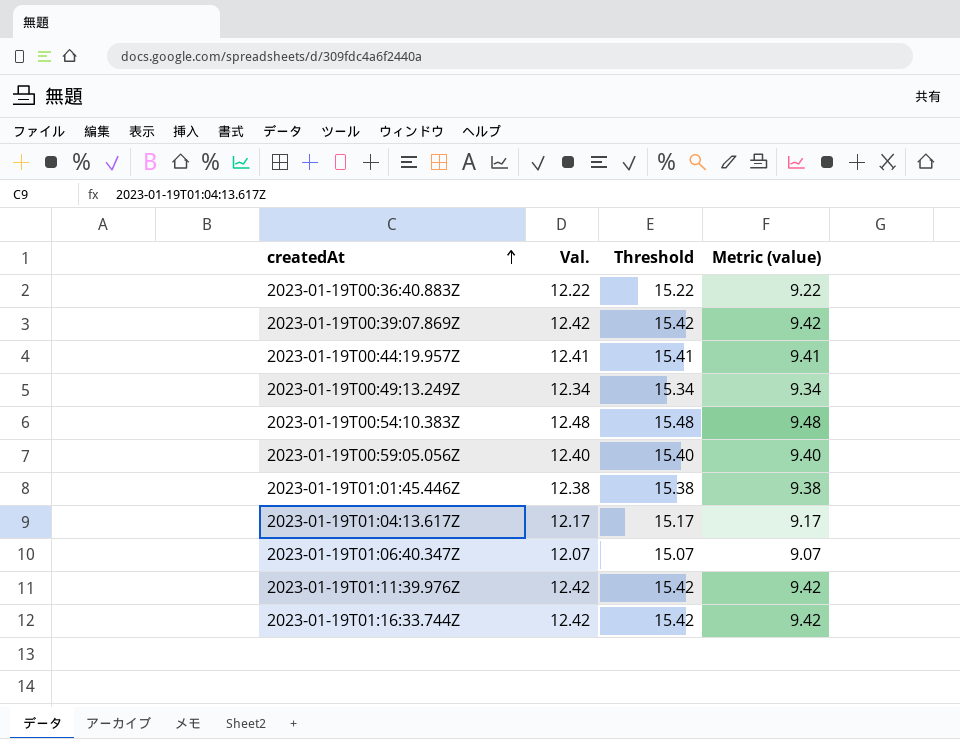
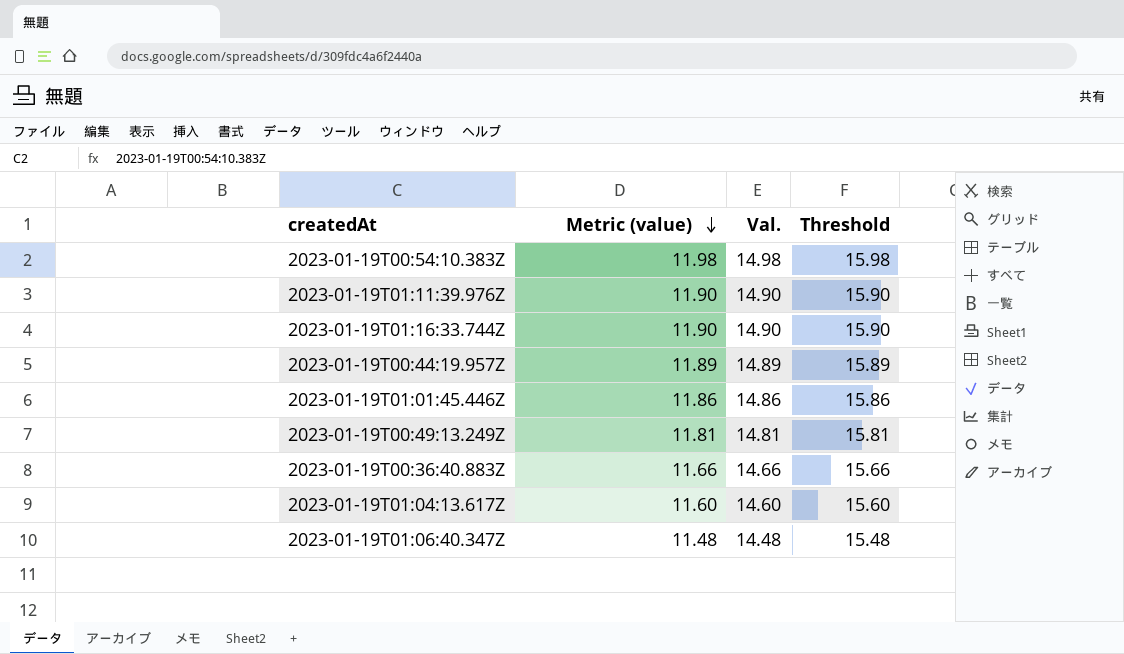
row order: createdAt ascending -> Metric (value) descending
column Metric (value) | position: 4 -> 2
column Threshold | formula: [Val.] + 3 -> [Val.] + 1
row 2023-01-19T00:39:07.869Z: 12.42 | 15.42 | 9.42 -> none
row 2023-01-19T00:59:05.056Z: 12.40 | 15.40 | 9.40 -> none
2023-01-19T00:54:10.383Z | Metric (value): 9.48 -> 11.98
2023-01-19T00:54:10.383Z | Val.: 12.48 -> 14.98
2023-01-19T01:11:39.976Z | Metric (value): 9.42 -> 11.90
2023-01-19T01:11:39.976Z | Val.: 12.42 -> 14.90
2023-01-19T01:16:33.744Z | Metric (value): 9.42 -> 11.90
2023-01-19T01:16:33.744Z | Val.: 12.42 -> 14.90
2023-01-19T00:44:19.957Z | Metric (value): 9.41 -> 11.89
2023-01-19T00:44:19.957Z | Val.: 12.41 -> 14.89
2023-01-19T01:01:45.446Z | Metric (value): 9.38 -> 11.86
2023-01-19T01:01:45.446Z | Val.: 12.38 -> 14.86
2023-01-19T00:49:13.249Z | Metric (value): 9.34 -> 11.81
2023-01-19T00:49:13.249Z | Val.: 12.34 -> 14.81
2023-01-19T00:36:40.883Z | Metric (value): 9.22 -> 11.66
2023-01-19T00:36:40.883Z | Val.: 12.22 -> 14.66
2023-01-19T01:04:13.617Z | Metric (value): 9.17 -> 11.60
2023-01-19T01:04:13.617Z | Val.: 12.17 -> 14.60
2023-01-19T01:06:40.347Z | Metric (value): 9.07 -> 11.48
2023-01-19T01:06:40.347Z | Val.: 12.07 -> 14.48

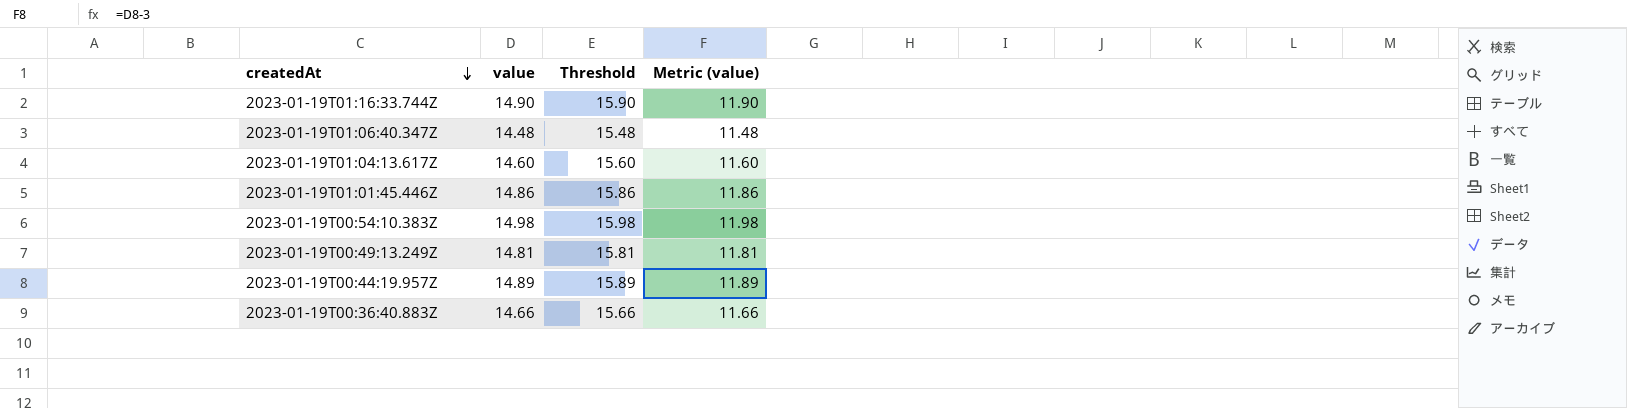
row order: Metric (value) descending -> createdAt descending
column name: Val. -> value
column Metric (value) | position: 2 -> 4
row 2023-01-19T01:11:39.976Z: 11.90 | 14.90 | 15.90 -> none

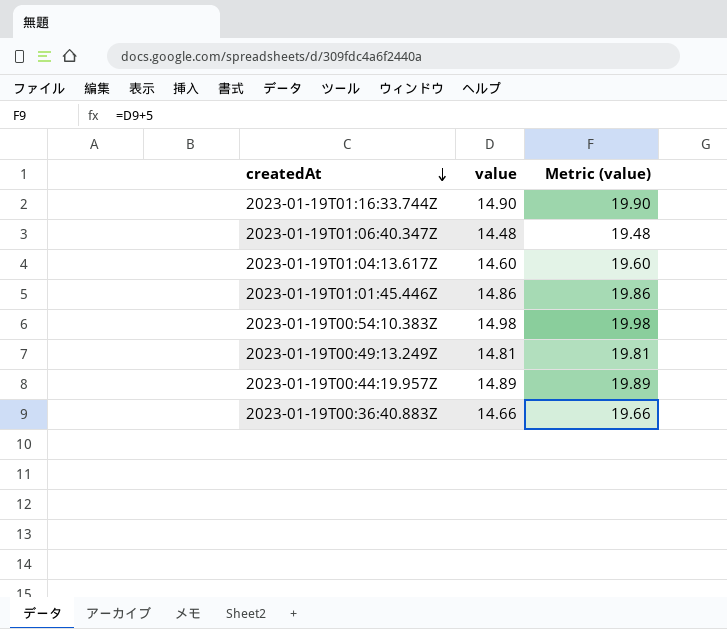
column Threshold | formula: [value] + 1 -> none
column Metric (value) | formula: [value] - 3 -> [value] + 5

